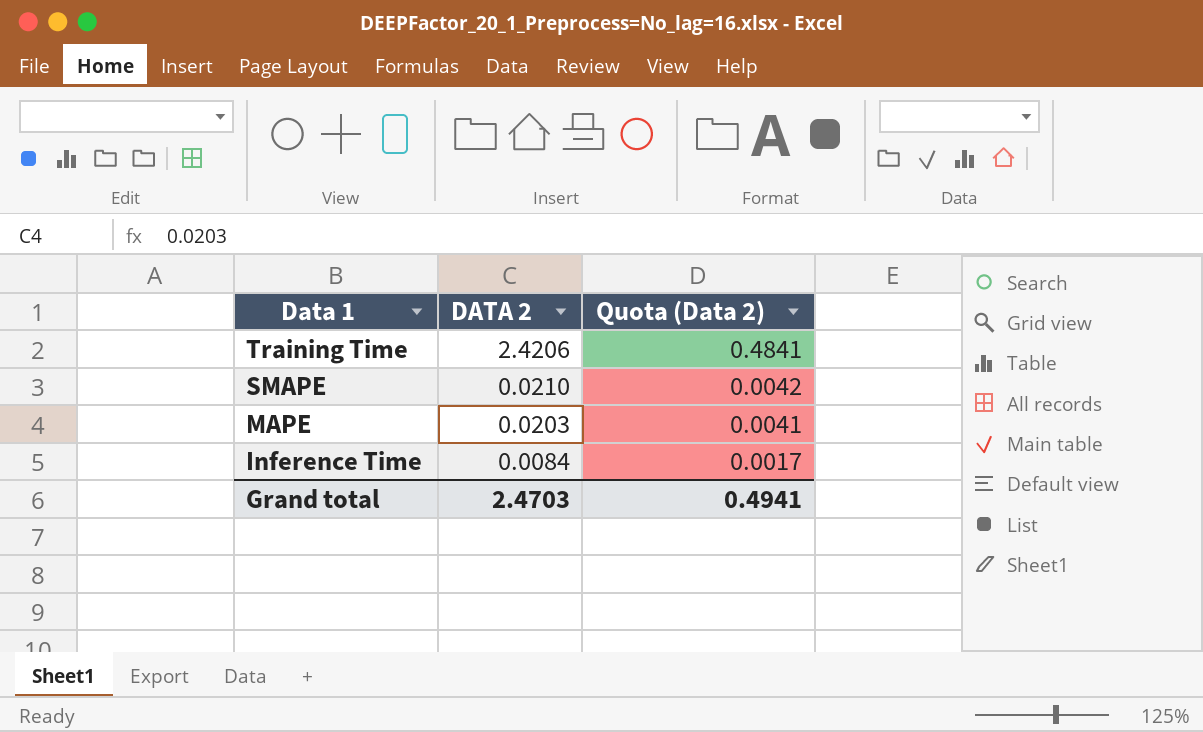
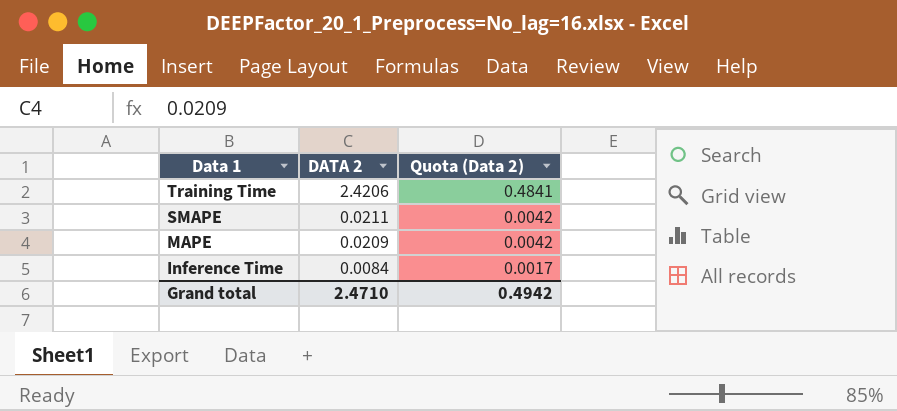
SMAPE | DATA 2: 0.0210 -> 0.0211
MAPE | DATA 2: 0.0203 -> 0.0209
MAPE | Quota (Data 2): 0.0041 -> 0.0042
Grand total | DATA 2: 2.4703 -> 2.4710
Grand total | Quota (Data 2): 0.4941 -> 0.4942

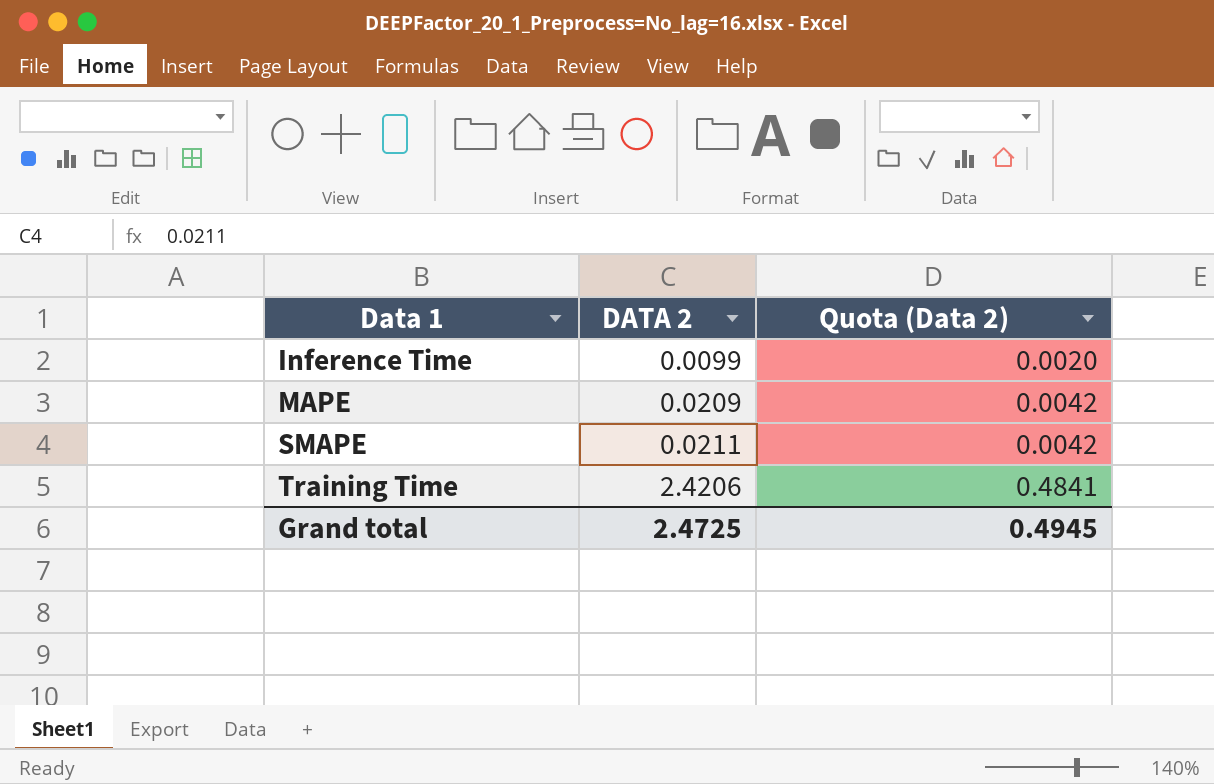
row order: Data 1 descending -> Data 1 ascending
Inference Time | DATA 2: 0.0084 -> 0.0099
Inference Time | Quota (Data 2): 0.0017 -> 0.0020
Grand total | DATA 2: 2.4710 -> 2.4725
Grand total | Quota (Data 2): 0.4942 -> 0.4945

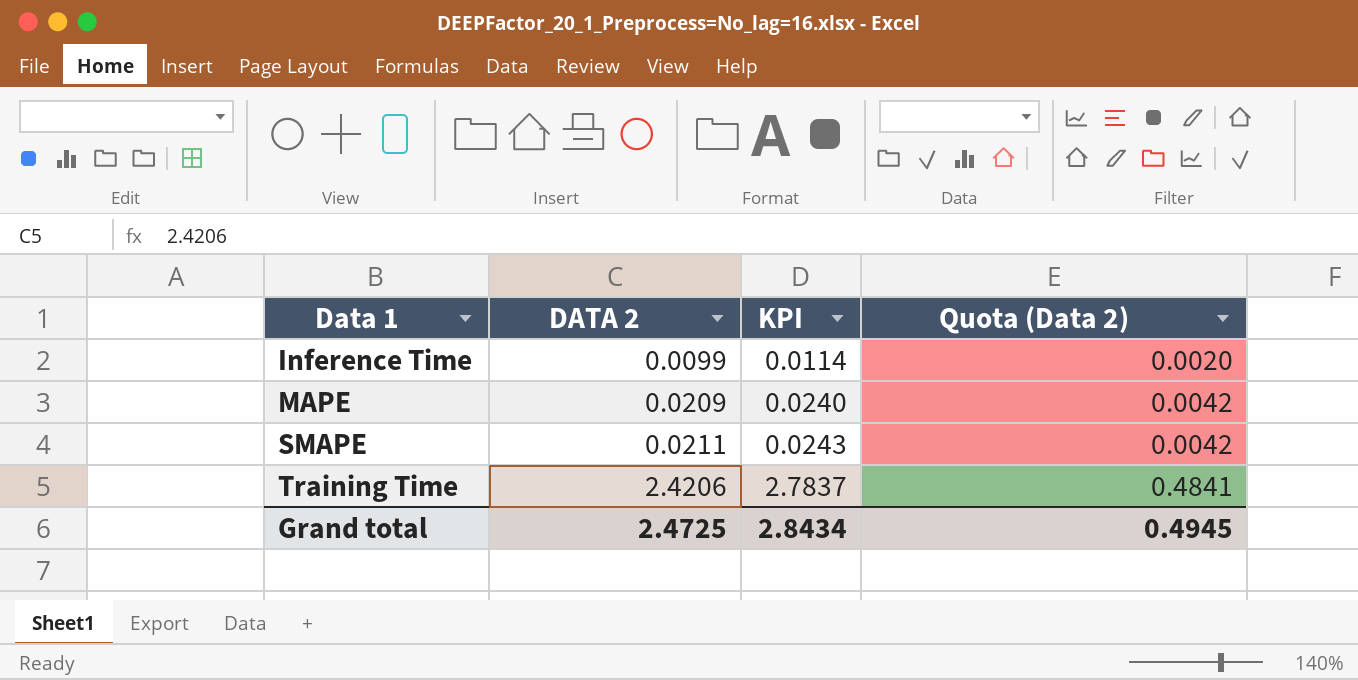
column KPI | formula: none -> [DATA 2] * 1.15

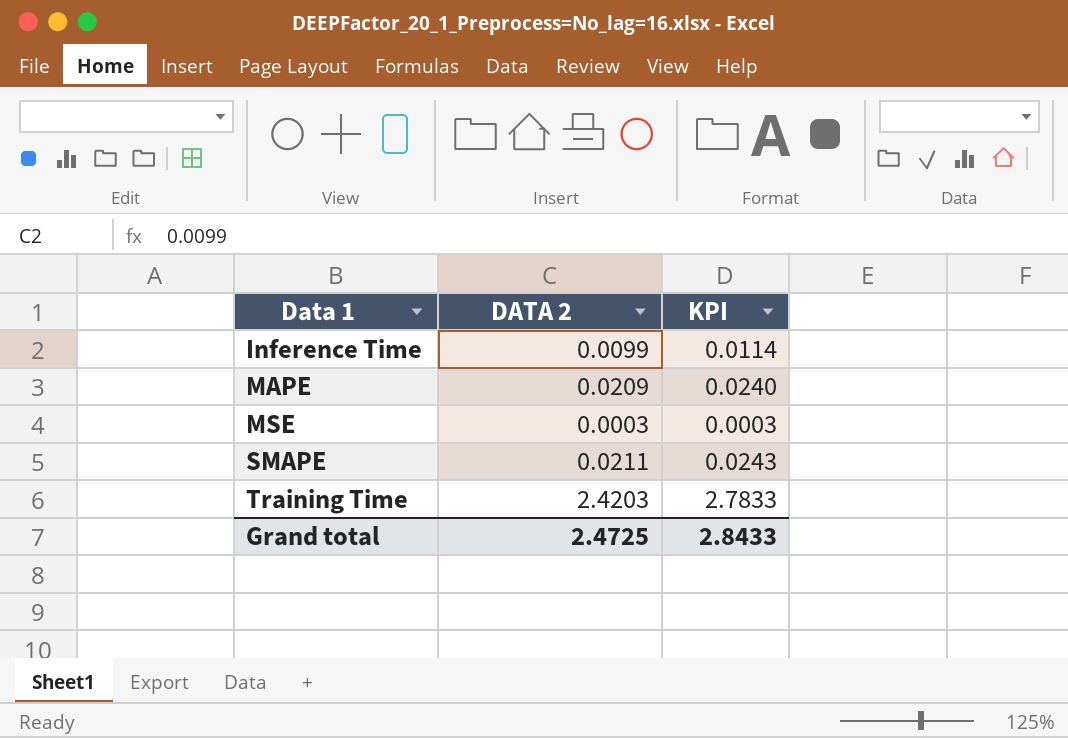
column Quota (Data 2) | formula: [DATA 2] * 0.2 -> none
row MSE: none -> 0.0003 | 0.0003
Training Time | DATA 2: 2.4206 -> 2.4203
Training Time | KPI: 2.7837 -> 2.7833
Grand total | KPI: 2.8434 -> 2.8433

